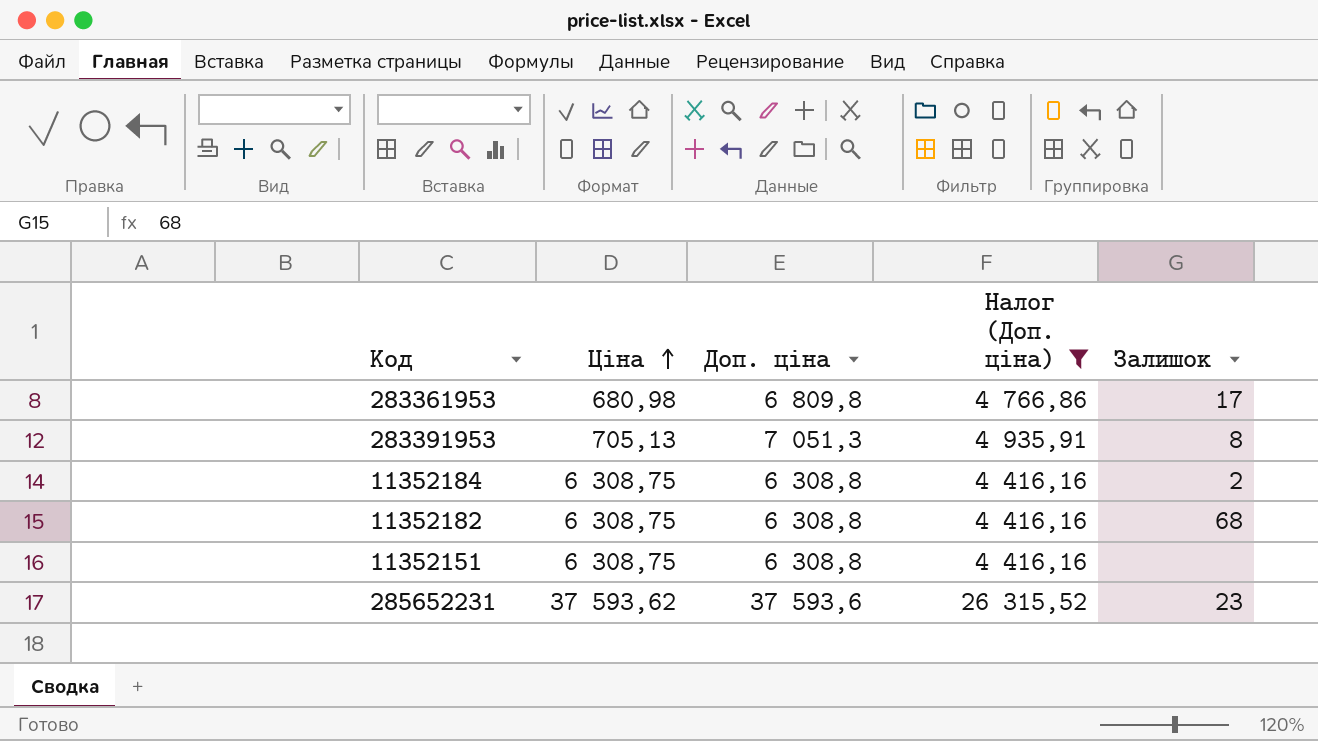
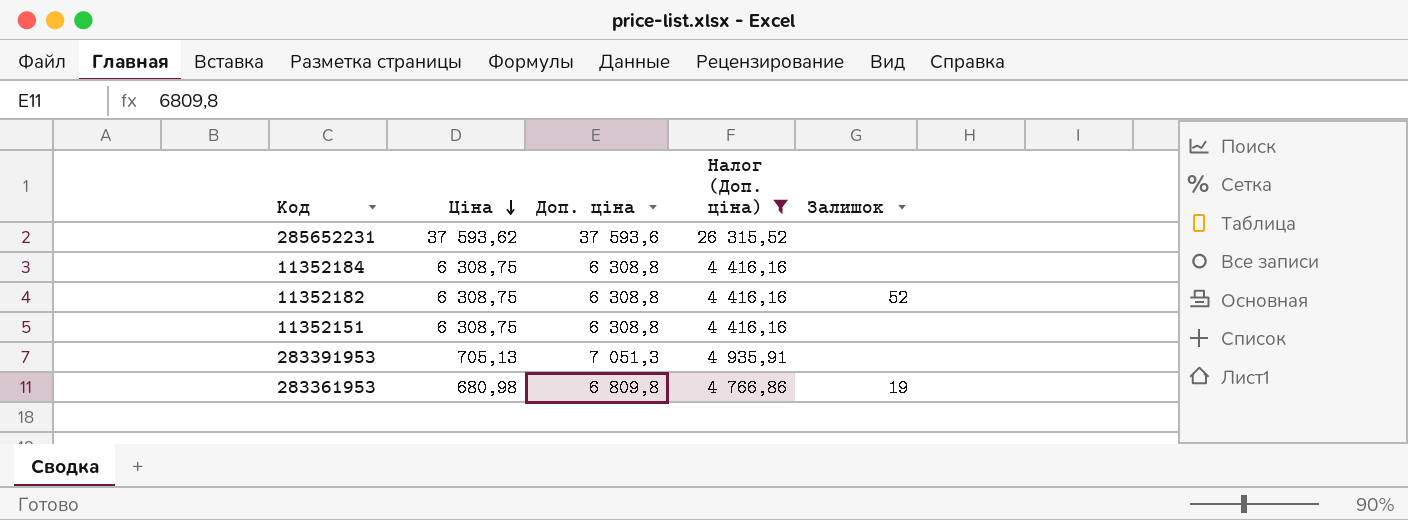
row order: Ціна ascending -> Ціна descending
285652231 | Залишок: 23 -> none
11352184 | Залишок: 2 -> none
11352182 | Залишок: 68 -> 52
283391953 | Залишок: 8 -> none
283361953 | Залишок: 17 -> 19

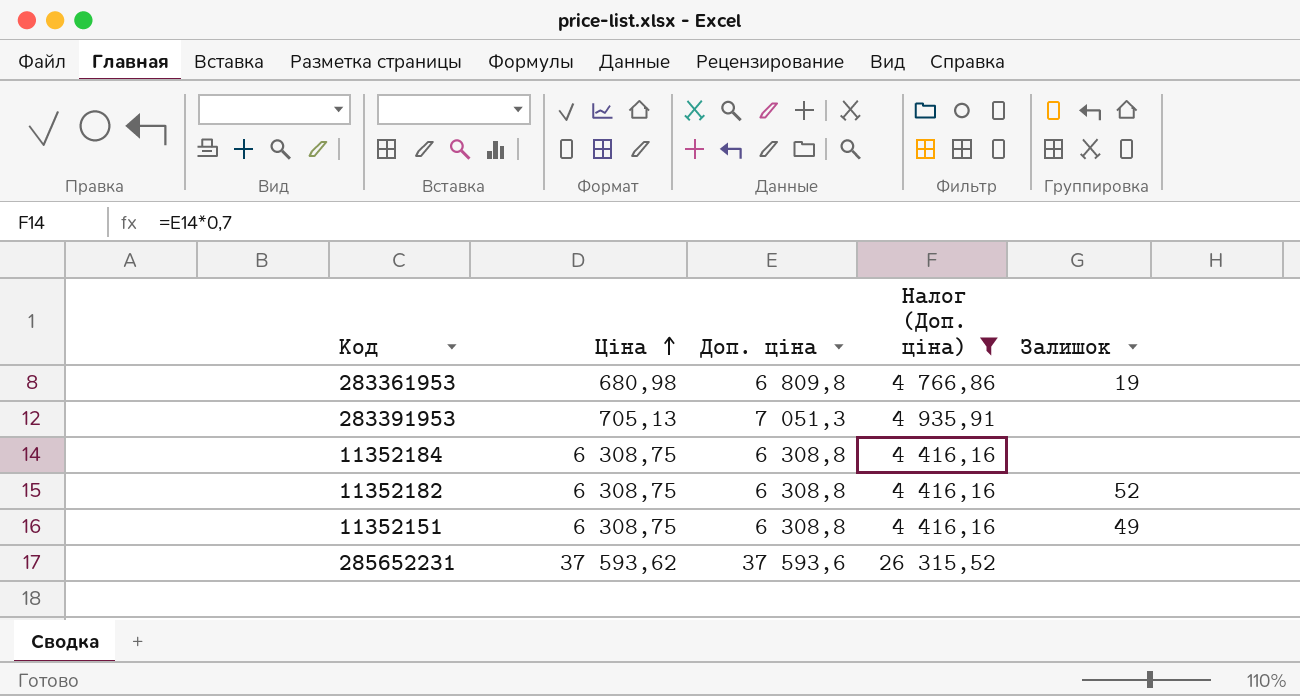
row order: Ціна descending -> Ціна ascending
11352151 | Залишок: none -> 49

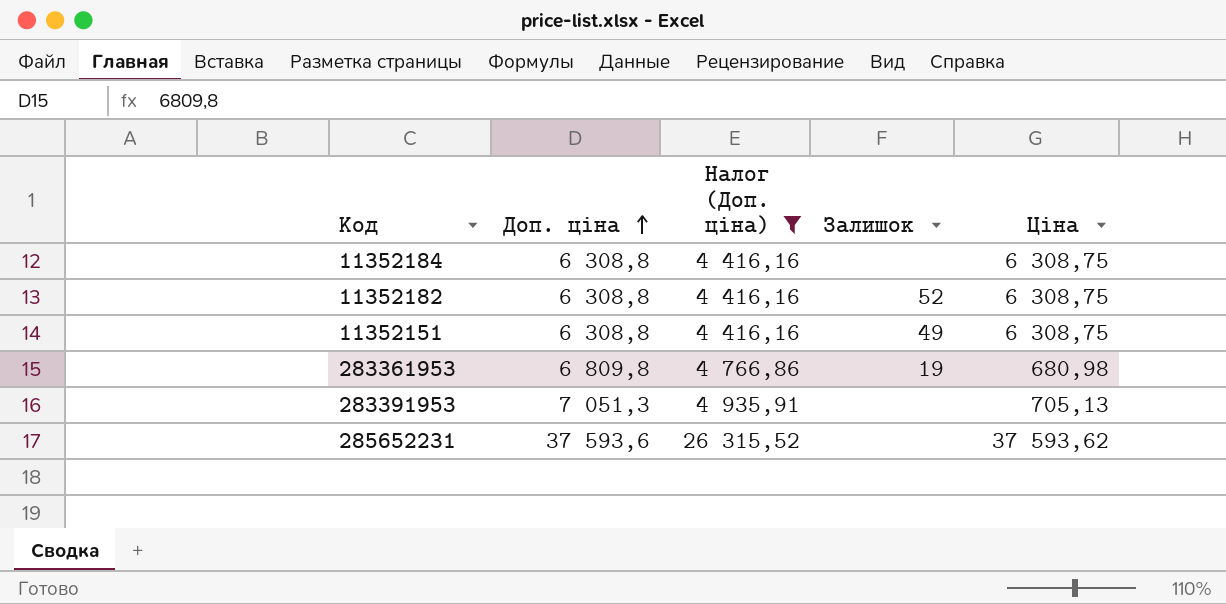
row order: Ціна ascending -> Доп. ціна ascending
column Ціна | position: 2 -> 5

